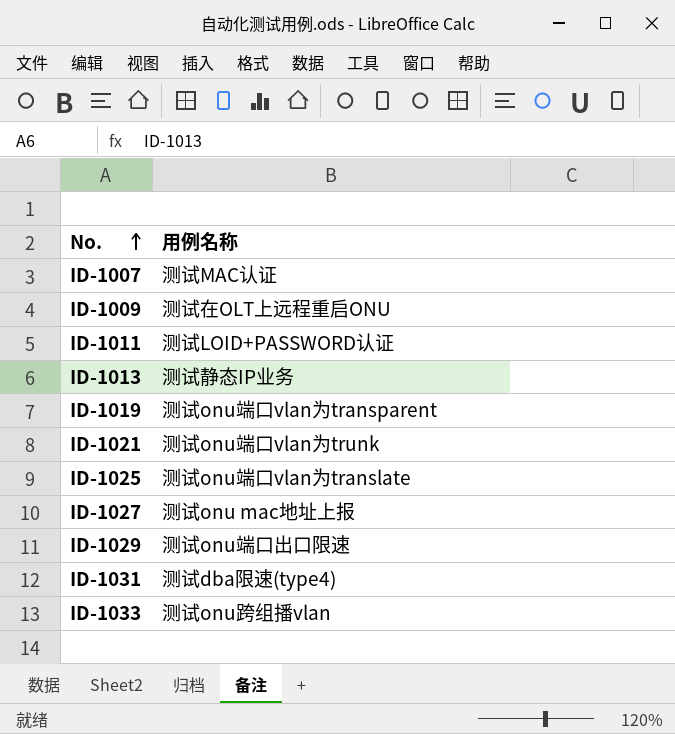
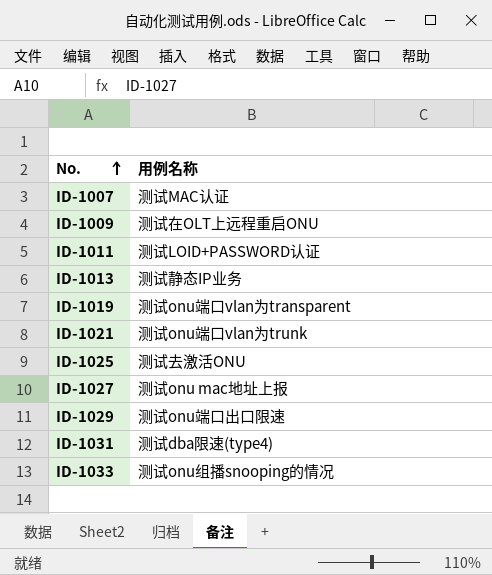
ID-1025 | 用例名称: 测试onu端口vlan为translate -> 测试去激活ONU
ID-1033 | 用例名称: 测试onu跨组播vlan -> 测试onu组播snooping的情况

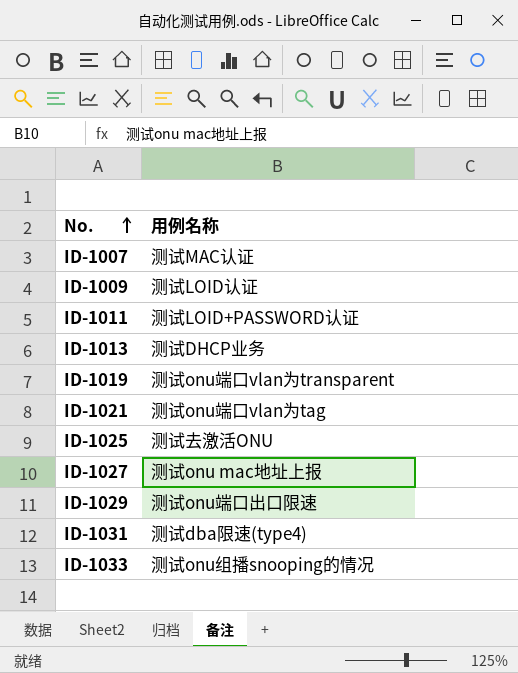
ID-1009 | 用例名称: 测试在OLT上远程重启ONU -> 测试LOID认证
ID-1013 | 用例名称: 测试静态IP业务 -> 测试DHCP业务
ID-1021 | 用例名称: 测试onu端口vlan为trunk -> 测试onu端口vlan为tag

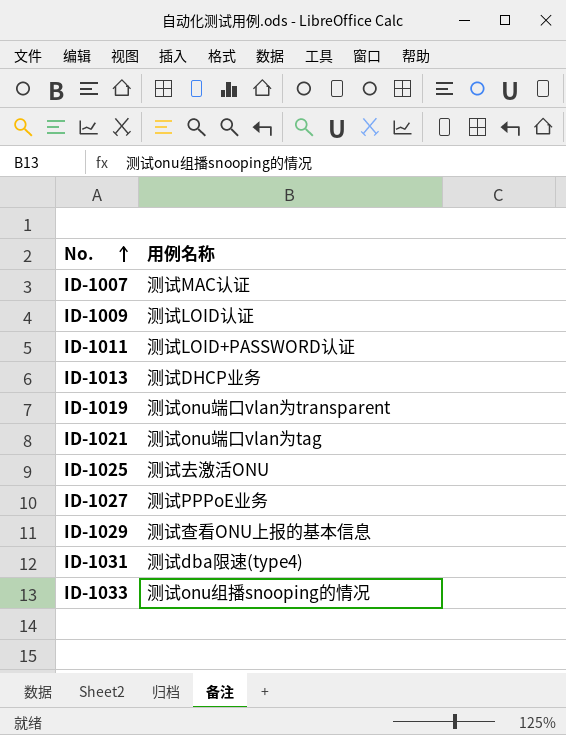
ID-1027 | 用例名称: 测试onu mac地址上报 -> 测试PPPoE业务
ID-1029 | 用例名称: 测试onu端口出口限速 -> 测试查看ONU上报的基本信息

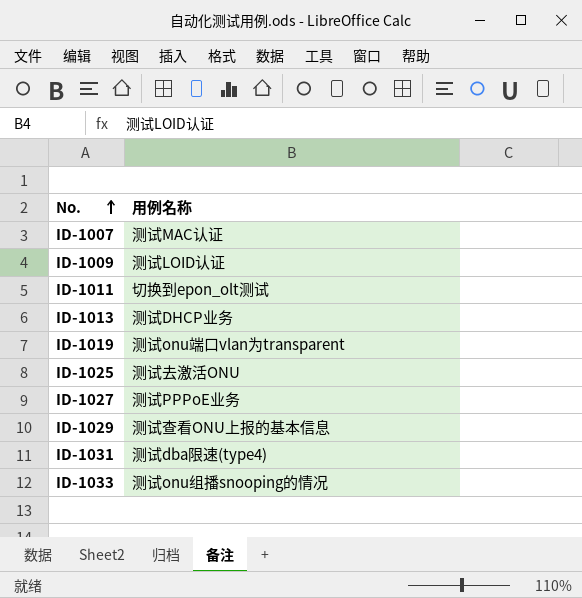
row ID-1021: 测试onu端口vlan为tag -> none
ID-1011 | 用例名称: 测试LOID+PASSWORD认证 -> 切换到epon_olt测试

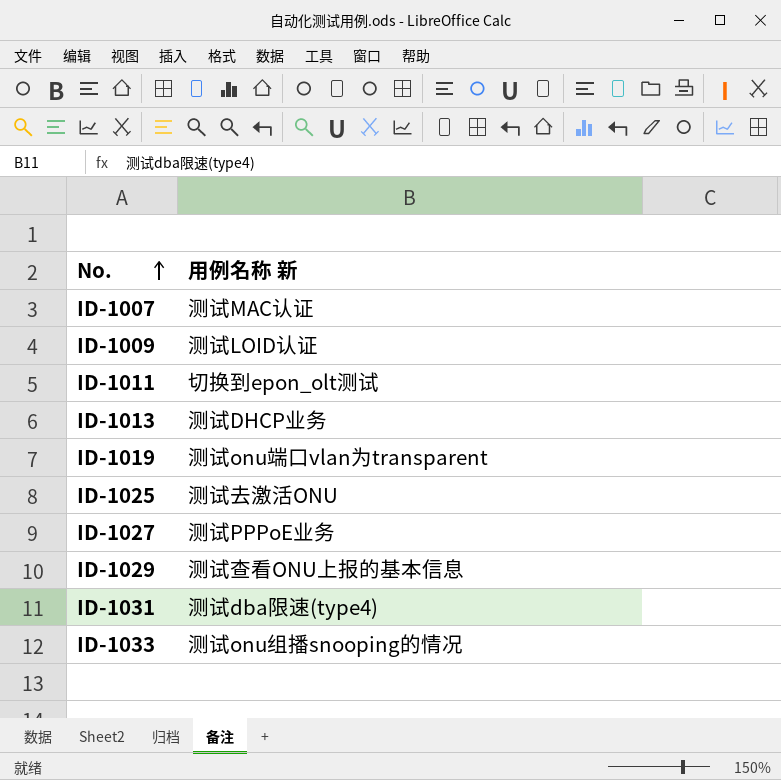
column name: 用例名称 -> 用例名称 新

